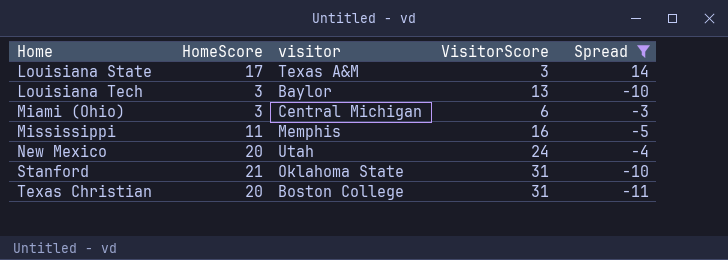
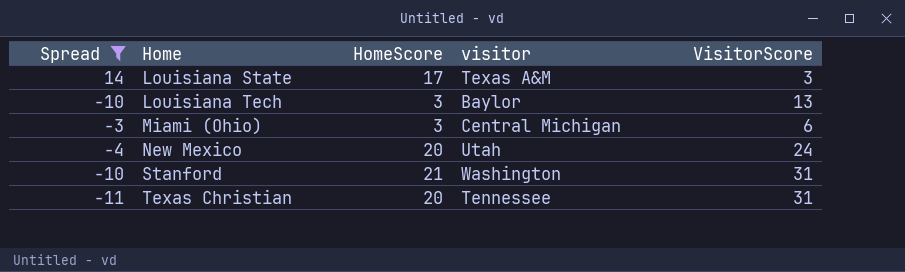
column Spread | position: 5 -> 1
row Mississippi: 11 | Memphis | 16 | -5 -> none
Stanford | visitor: Oklahoma State -> Washington
Texas Christian | visitor: Boston College -> Tennessee

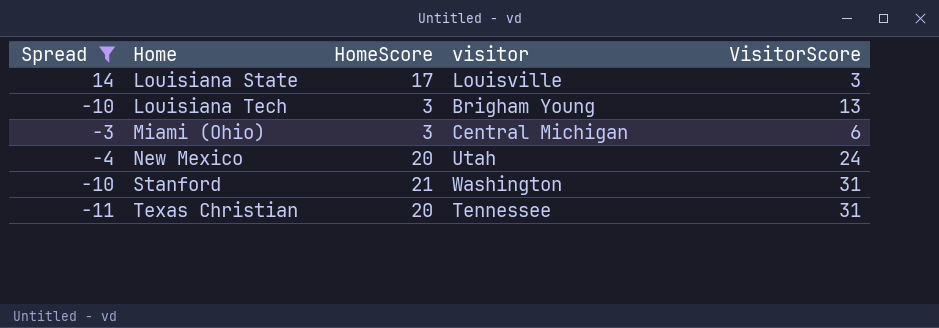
Louisiana State | visitor: Texas A&M -> Louisville
Louisiana Tech | visitor: Baylor -> Brigham Young

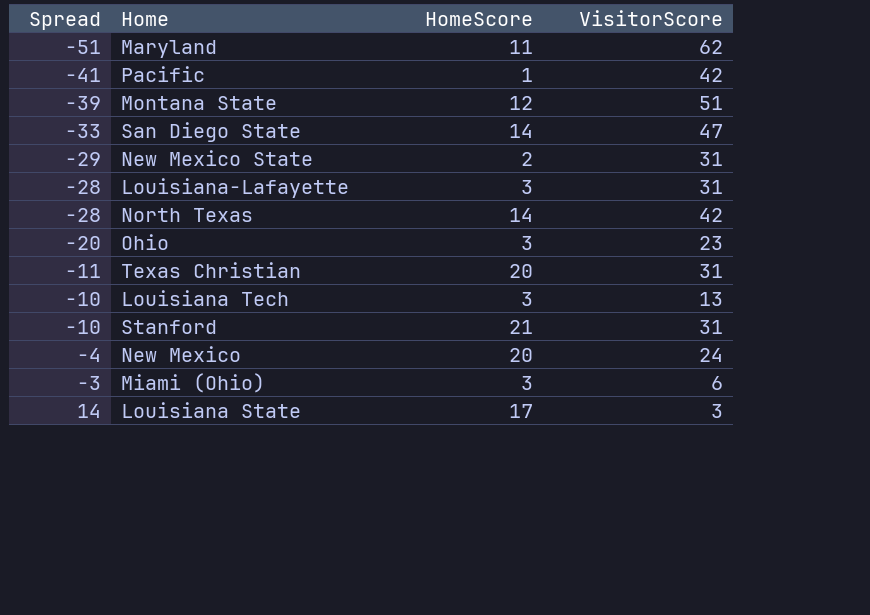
filter: Spread >= -11 -> none
row order: Home ascending -> Spread ascending
column visitor | position: 4 -> none

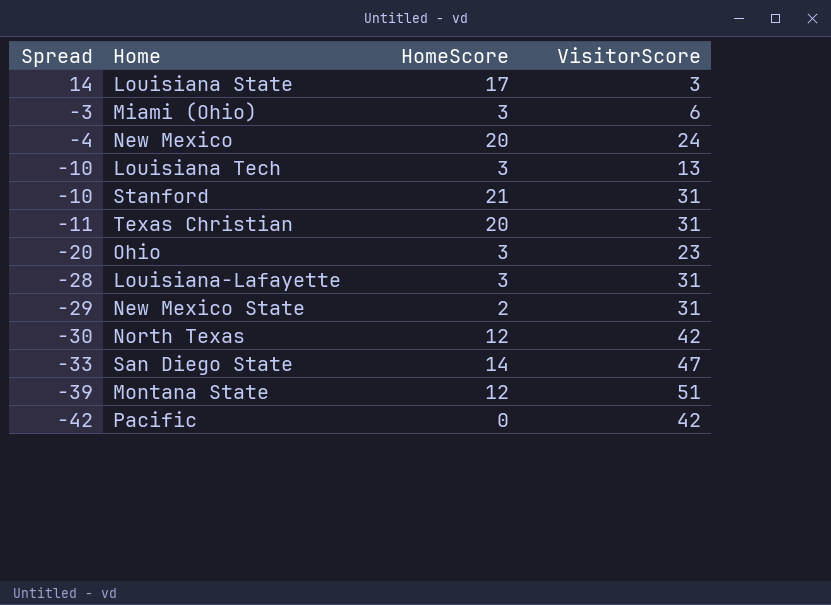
row order: Spread ascending -> Spread descending
row Maryland: -51 | 11 | 62 -> none
North Texas | Spread: -28 -> -30
North Texas | HomeScore: 14 -> 12
Pacific | Spread: -41 -> -42
Pacific | HomeScore: 1 -> 0

